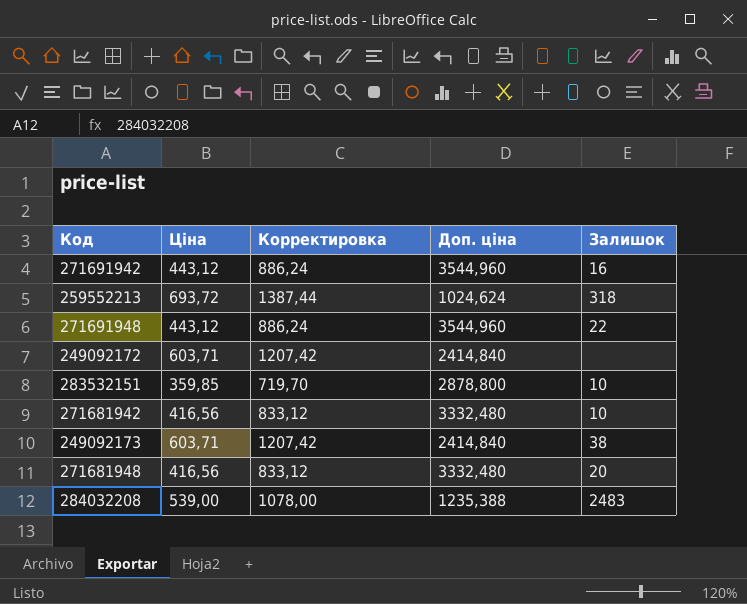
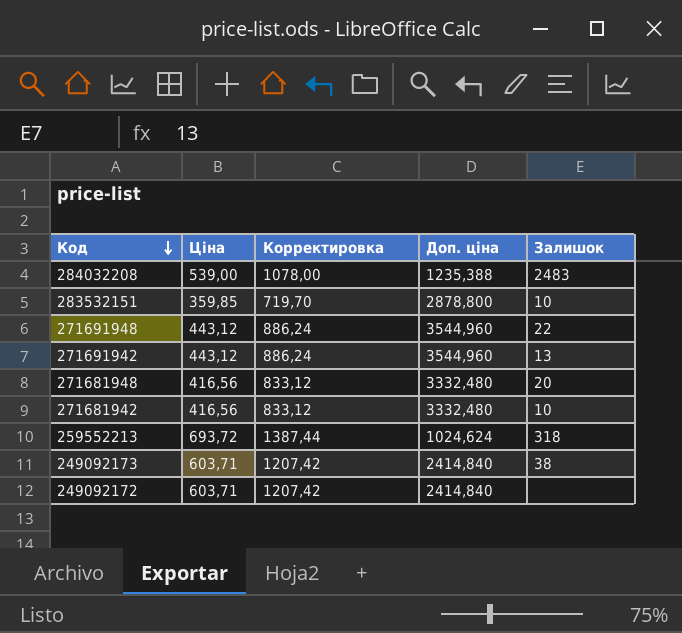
row order: none -> Код descending
271691942 | Залишок: 16 -> 13

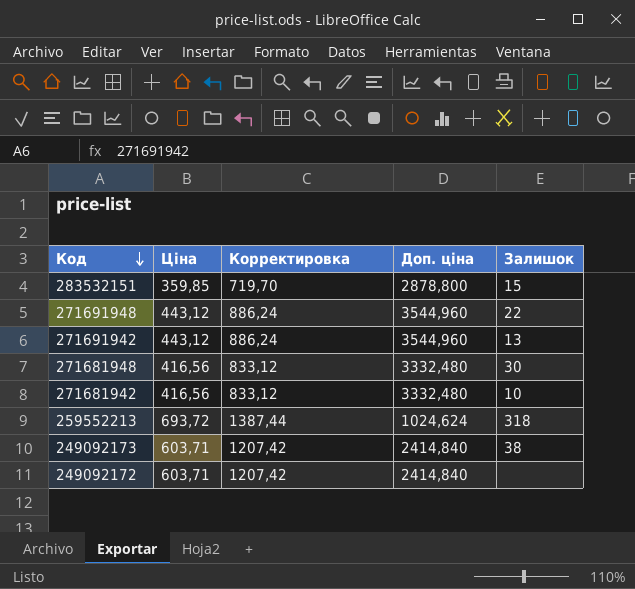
row 284032208: 539,00 | 1078,00 | 1235,388 | 2483 -> none
283532151 | Залишок: 10 -> 15
271681948 | Залишок: 20 -> 30

